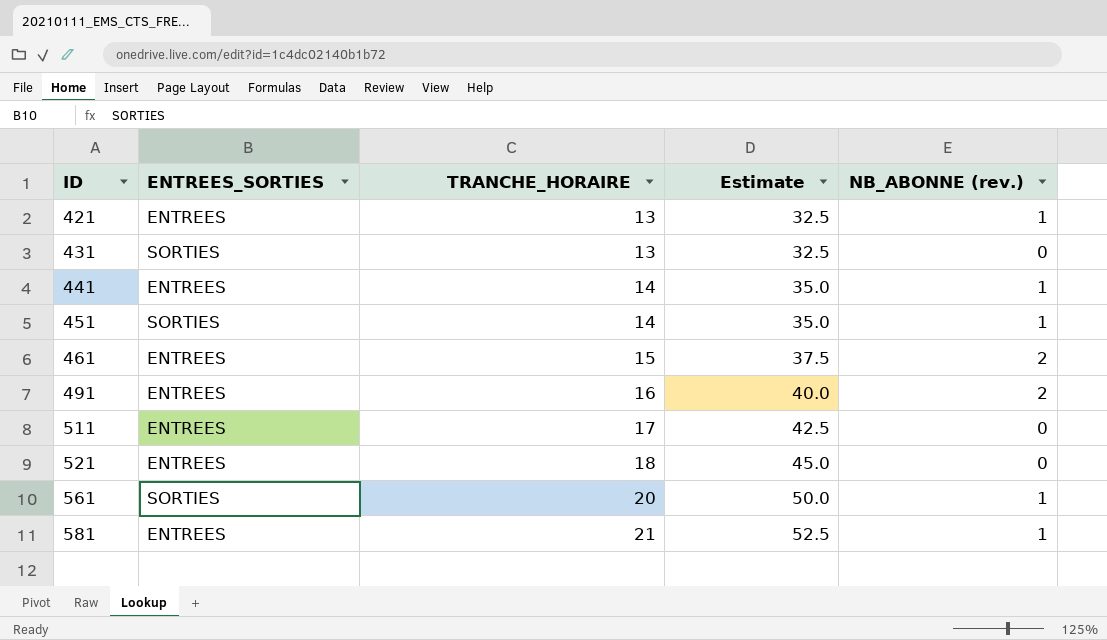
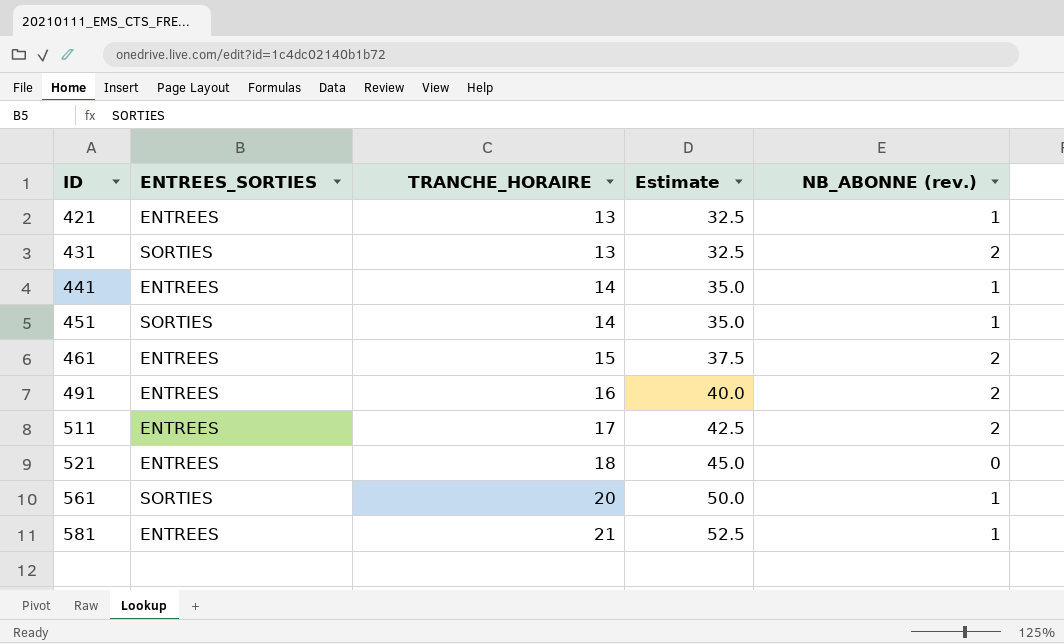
431 | NB_ABONNE (rev.): 0 -> 2
511 | NB_ABONNE (rev.): 0 -> 2

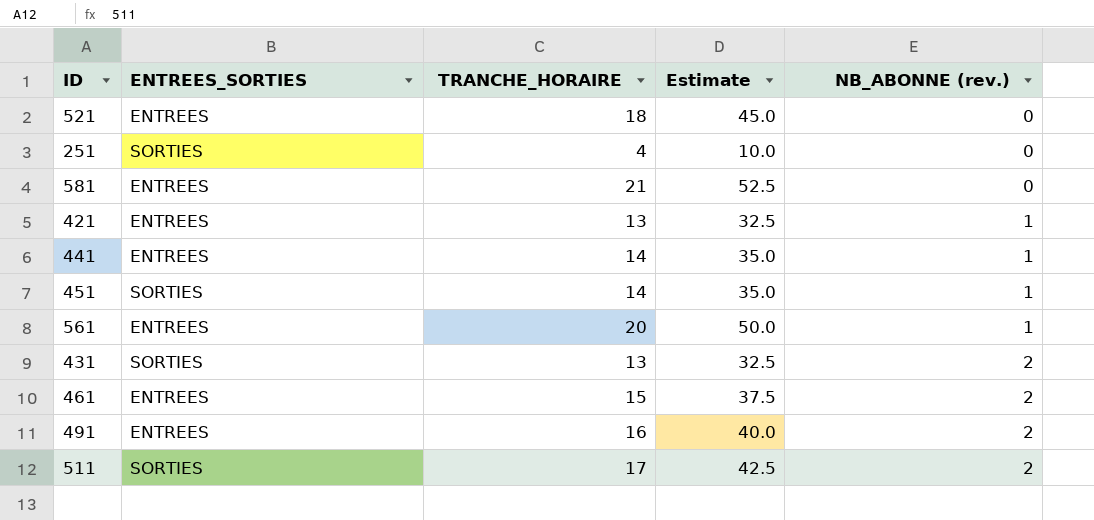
row order: ID ascending -> NB_ABONNE (rev.) ascending
row 251: none -> SORTIES | 4 | 10.0 | 0
581 | NB_ABONNE (rev.): 1 -> 0
561 | ENTREES_SORTIES: SORTIES -> ENTREES
511 | ENTREES_SORTIES: ENTREES -> SORTIES

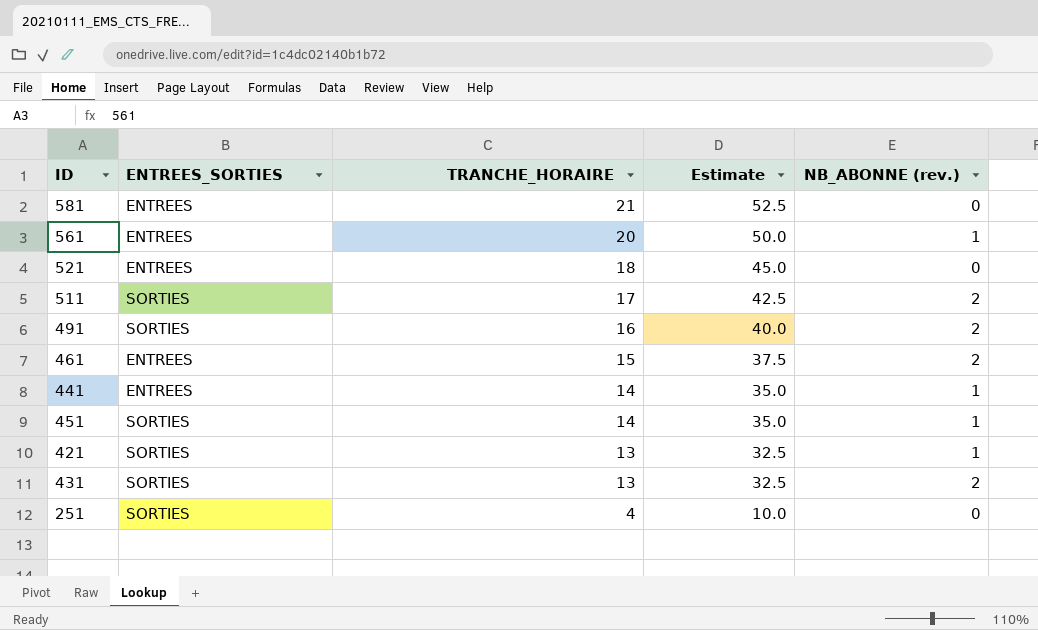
row order: NB_ABONNE (rev.) ascending -> TRANCHE_HORAIRE descending
491 | ENTREES_SORTIES: ENTREES -> SORTIES
421 | ENTREES_SORTIES: ENTREES -> SORTIES

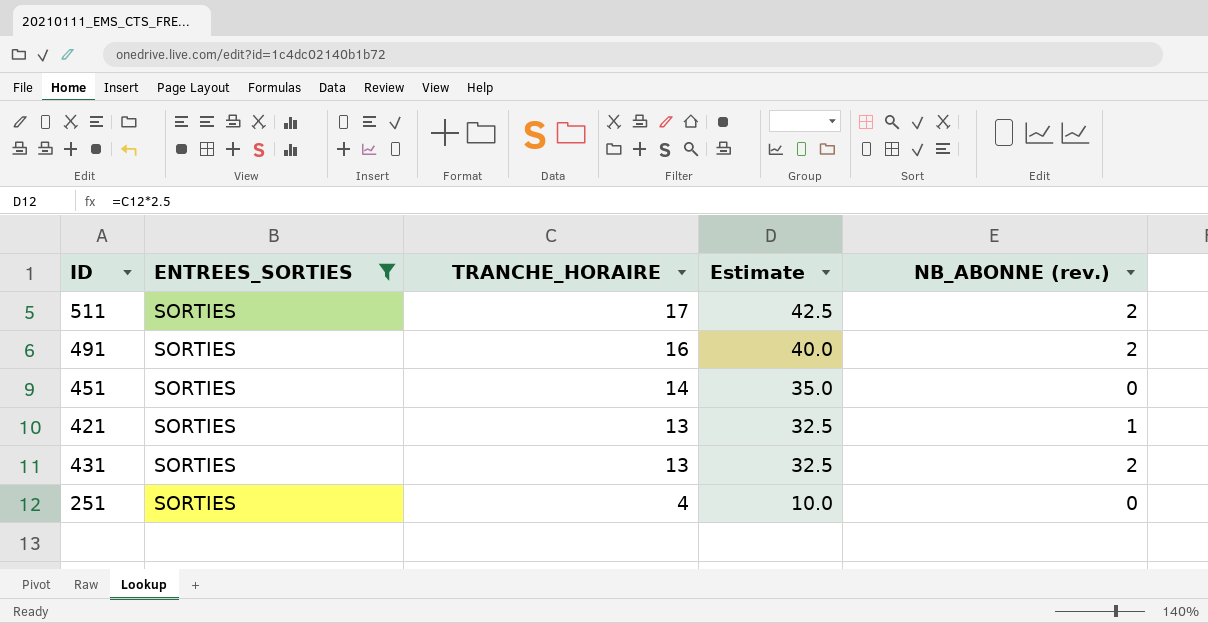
filter: none -> ENTREES_SORTIES = SORTIES
451 | NB_ABONNE (rev.): 1 -> 0

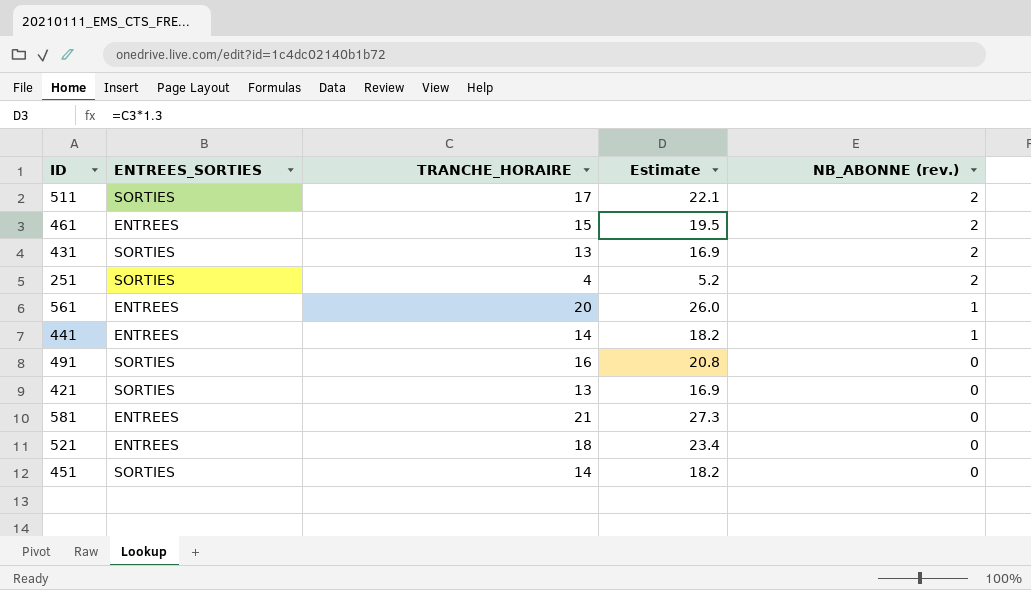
filter: ENTREES_SORTIES = SORTIES -> none
row order: TRANCHE_HORAIRE descending -> NB_ABONNE (rev.) descending
column Estimate | formula: [TRANCHE_HORAIRE] * 2.5 -> [TRANCHE_HORAIRE] * 1.3
251 | NB_ABONNE (rev.): 0 -> 2
491 | NB_ABONNE (rev.): 2 -> 0
421 | NB_ABONNE (rev.): 1 -> 0

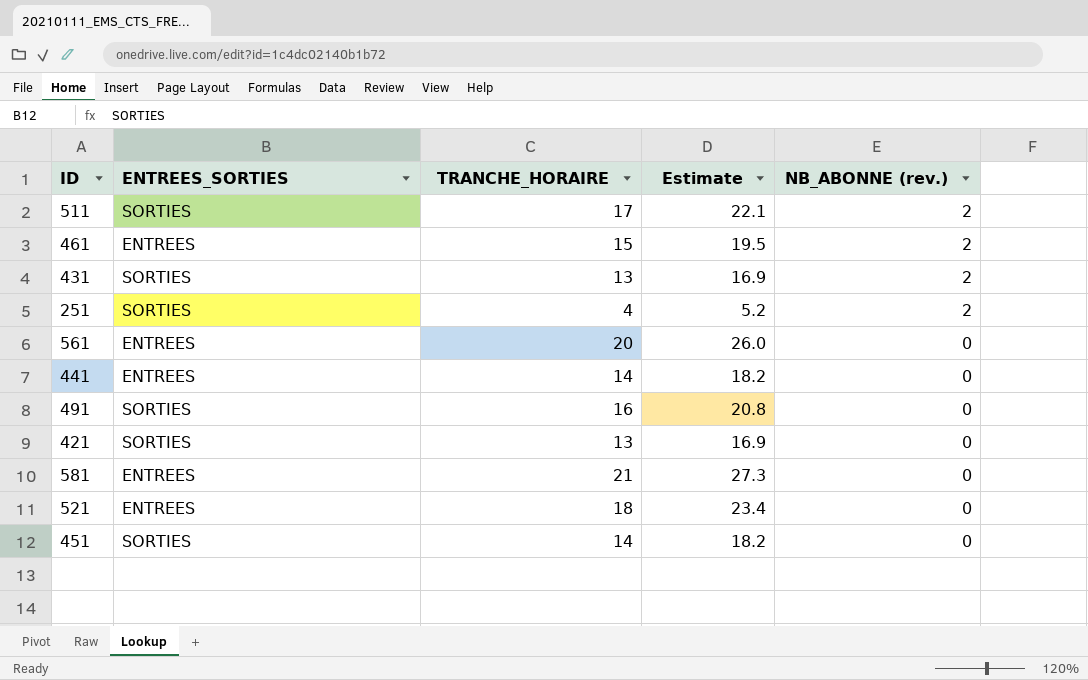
561 | NB_ABONNE (rev.): 1 -> 0
441 | NB_ABONNE (rev.): 1 -> 0

